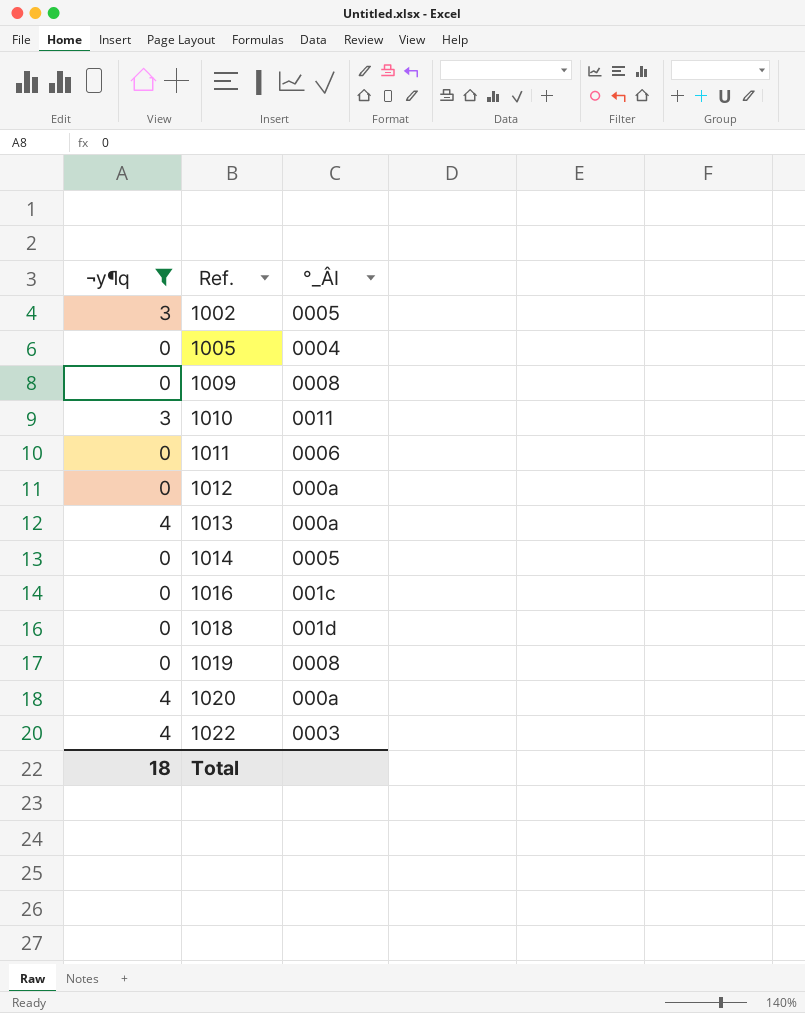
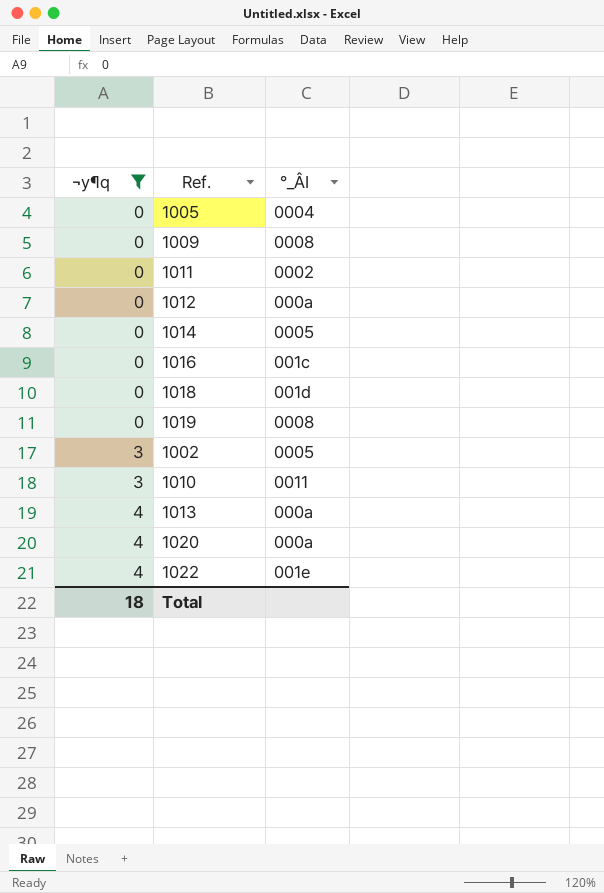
row order: Ref. ascending -> ¬y¶q ascending
1011 | °_ÂI: 0006 -> 0002
1022 | °_ÂI: 0003 -> 001e

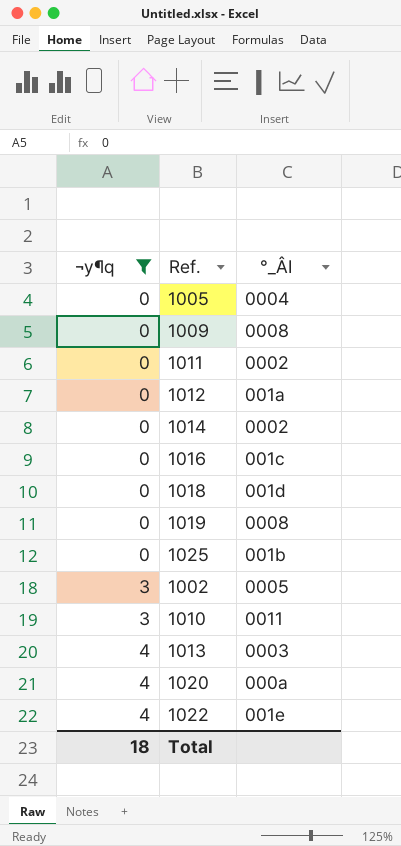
1012 | °_ÂI: 000a -> 001a
1014 | °_ÂI: 0005 -> 0002
row 1025: none -> 0 | 001b
1013 | °_ÂI: 000a -> 0003

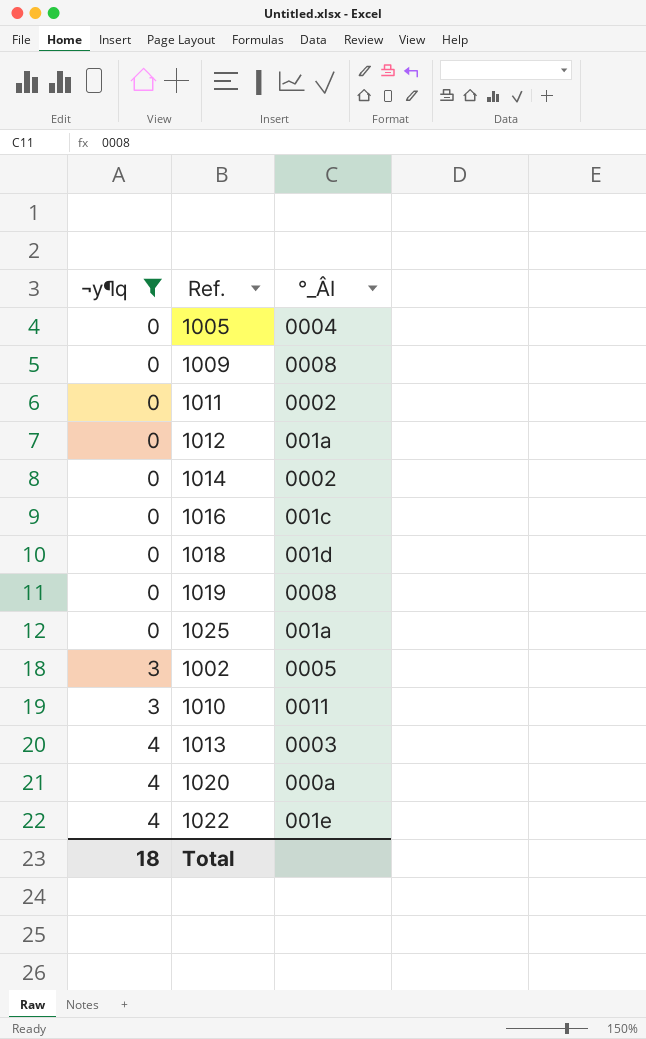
1025 | °_ÂI: 001b -> 001a

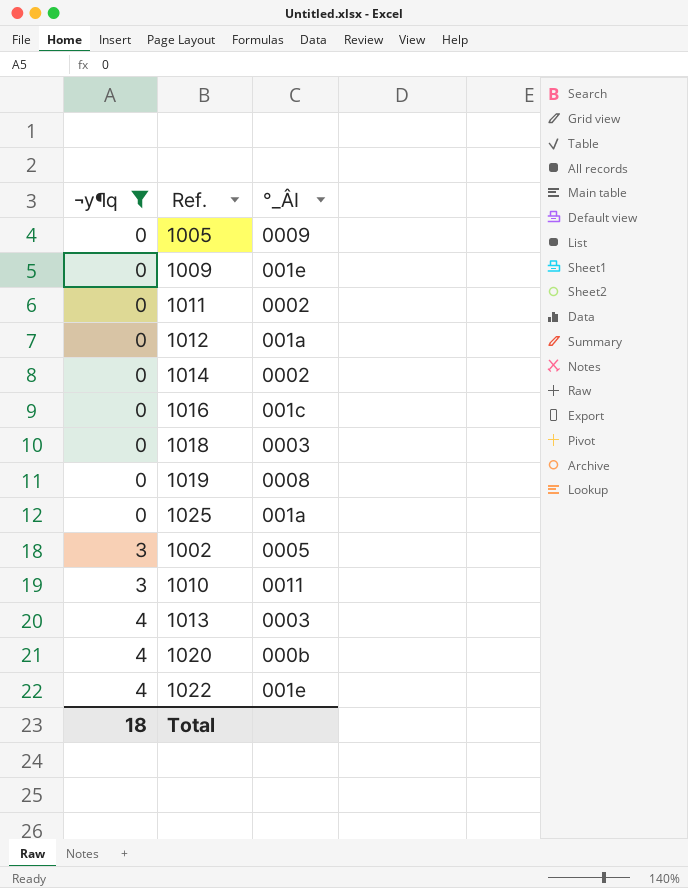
1005 | °_ÂI: 0004 -> 0009
1009 | °_ÂI: 0008 -> 001e
1018 | °_ÂI: 001d -> 0003
1020 | °_ÂI: 000a -> 000b

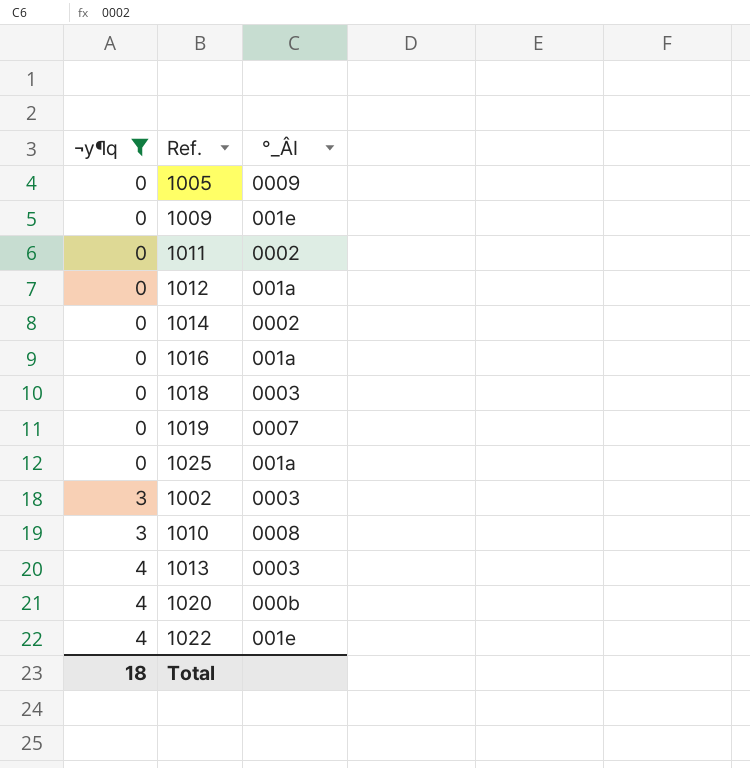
1016 | °_ÂI: 001c -> 001a
1019 | °_ÂI: 0008 -> 0007
1002 | °_ÂI: 0005 -> 0003
1010 | °_ÂI: 0011 -> 0008

